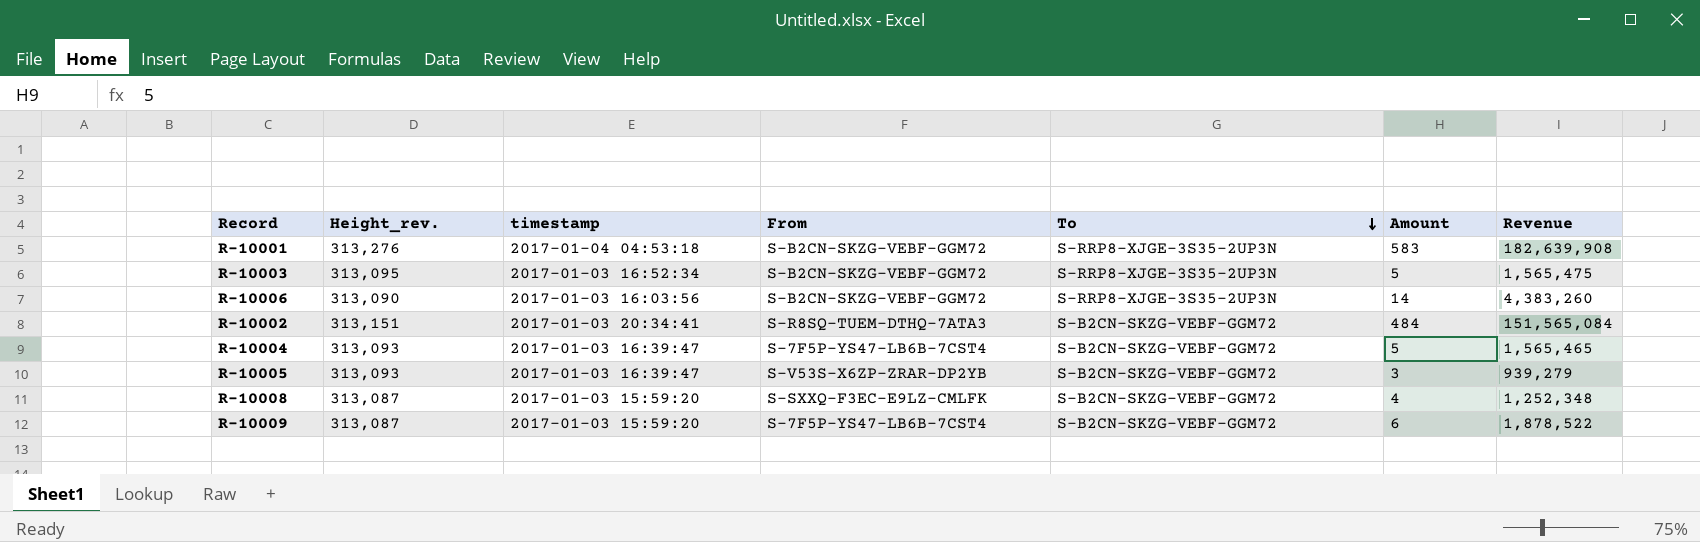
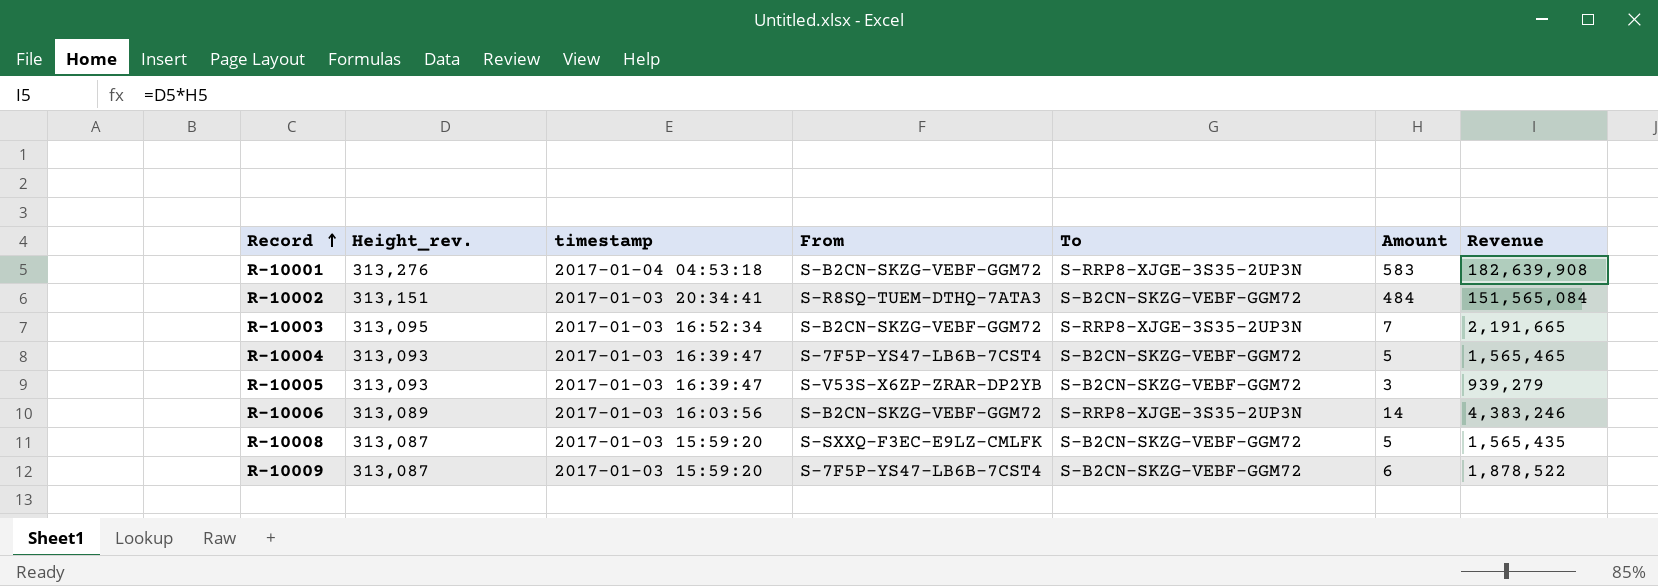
row order: To descending -> Record ascending
R-10003 | Amount: 5 -> 7
R-10003 | Revenue: 1,565,475 -> 2,191,665
R-10006 | Height_rev.: 313,090 -> 313,089
R-10006 | Revenue: 4,383,260 -> 4,383,246
R-10008 | Amount: 4 -> 5
R-10008 | Revenue: 1,252,348 -> 1,565,435

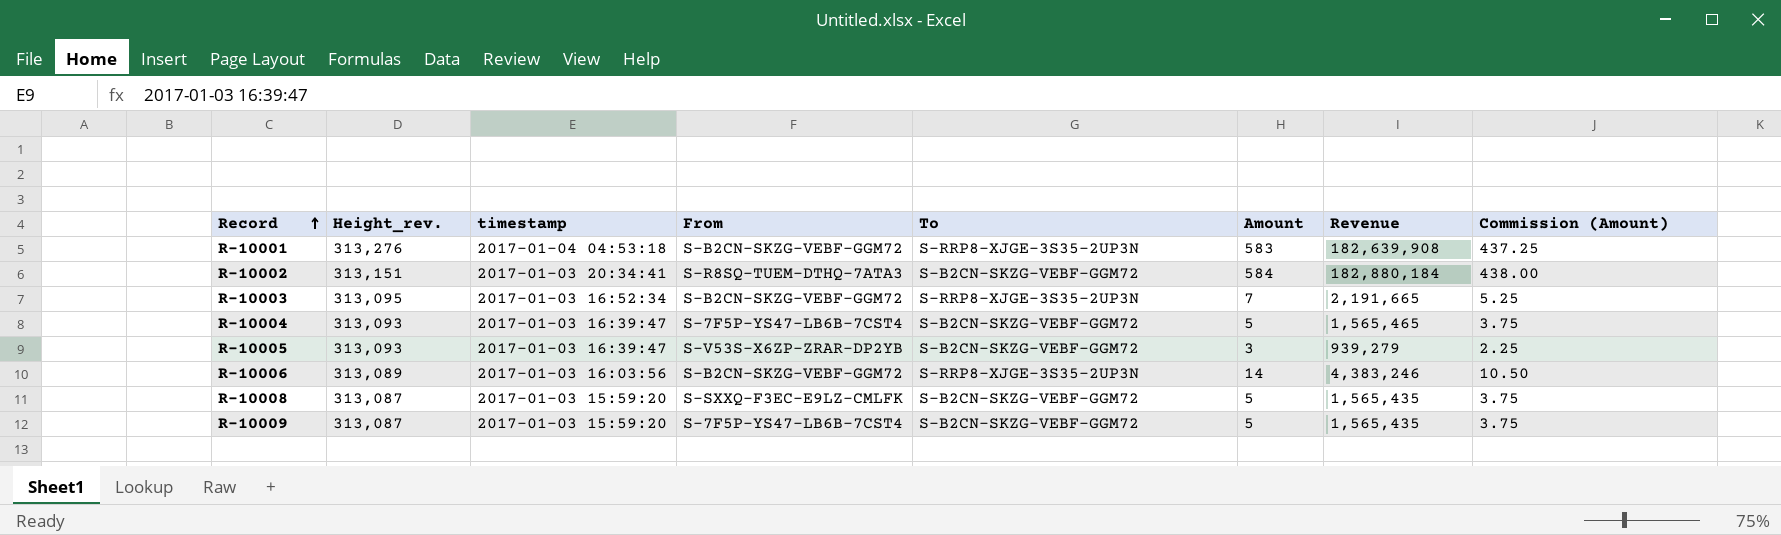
column Commission (Amount) | formula: none -> [Amount] * 0.75
R-10002 | Amount: 484 -> 584
R-10002 | Revenue: 151,565,084 -> 182,880,184
R-10009 | Amount: 6 -> 5
R-10009 | Revenue: 1,878,522 -> 1,565,435

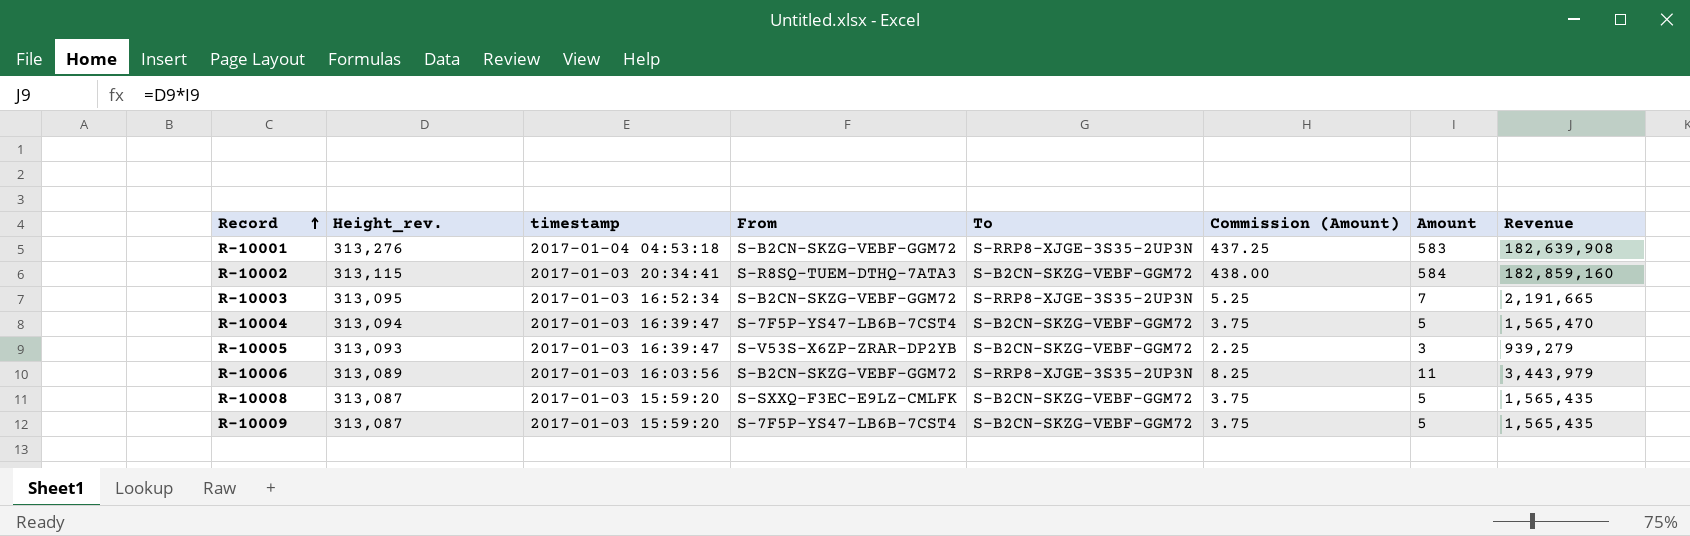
column Commission (Amount) | position: 8 -> 6
R-10002 | Height_rev.: 313,151 -> 313,115
R-10002 | Revenue: 182,880,184 -> 182,859,160
R-10004 | Height_rev.: 313,093 -> 313,094
R-10004 | Revenue: 1,565,465 -> 1,565,470
R-10006 | Commission (Amount): 10.50 -> 8.25
R-10006 | Amount: 14 -> 11
R-10006 | Revenue: 4,383,246 -> 3,443,979

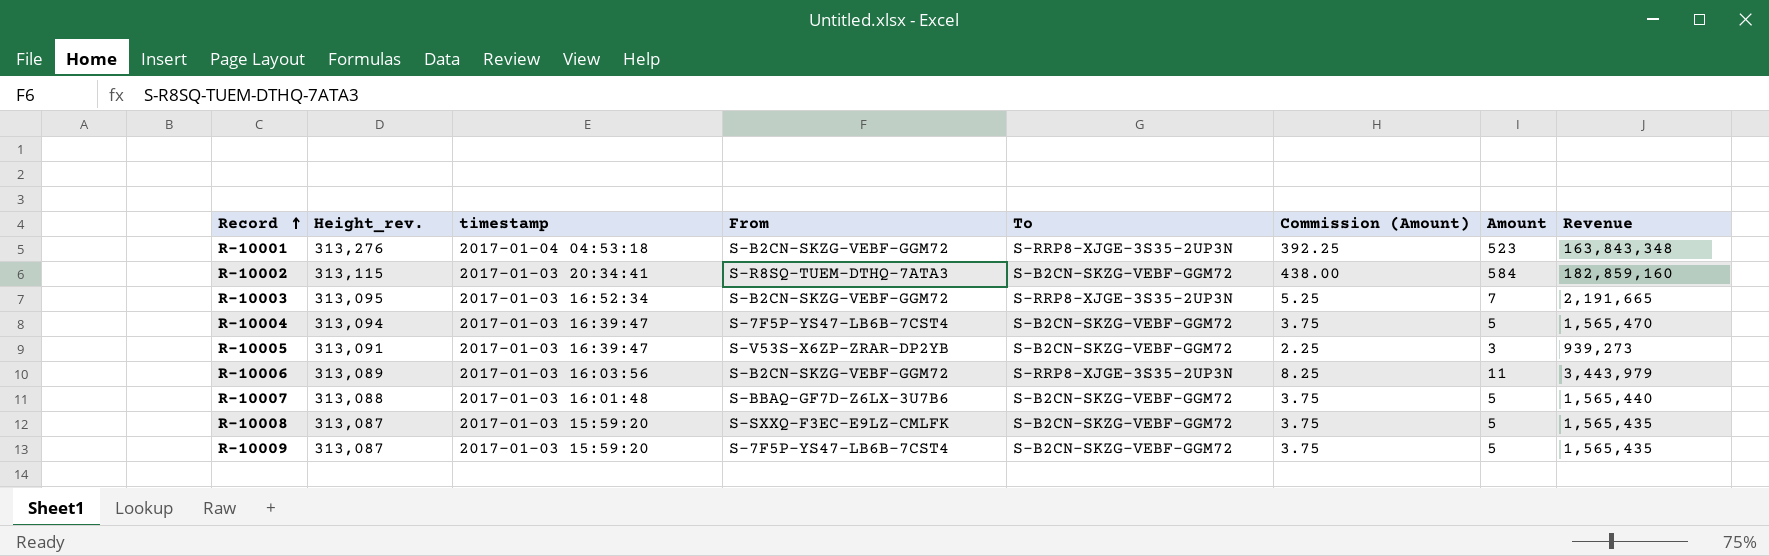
R-10001 | Commission (Amount): 437.25 -> 392.25
R-10001 | Amount: 583 -> 523
R-10001 | Revenue: 182,639,908 -> 163,843,348
R-10005 | Height_rev.: 313,093 -> 313,091
R-10005 | Revenue: 939,279 -> 939,273
row R-10007: none -> 313,088 | 2017-01-03 16:01:48 | S-BBAQ-GF7D-Z6LX-3U7B6 | S-B2CN-SKZG-VEBF-GGM72 | 3.75 | 5 | 1,565,440

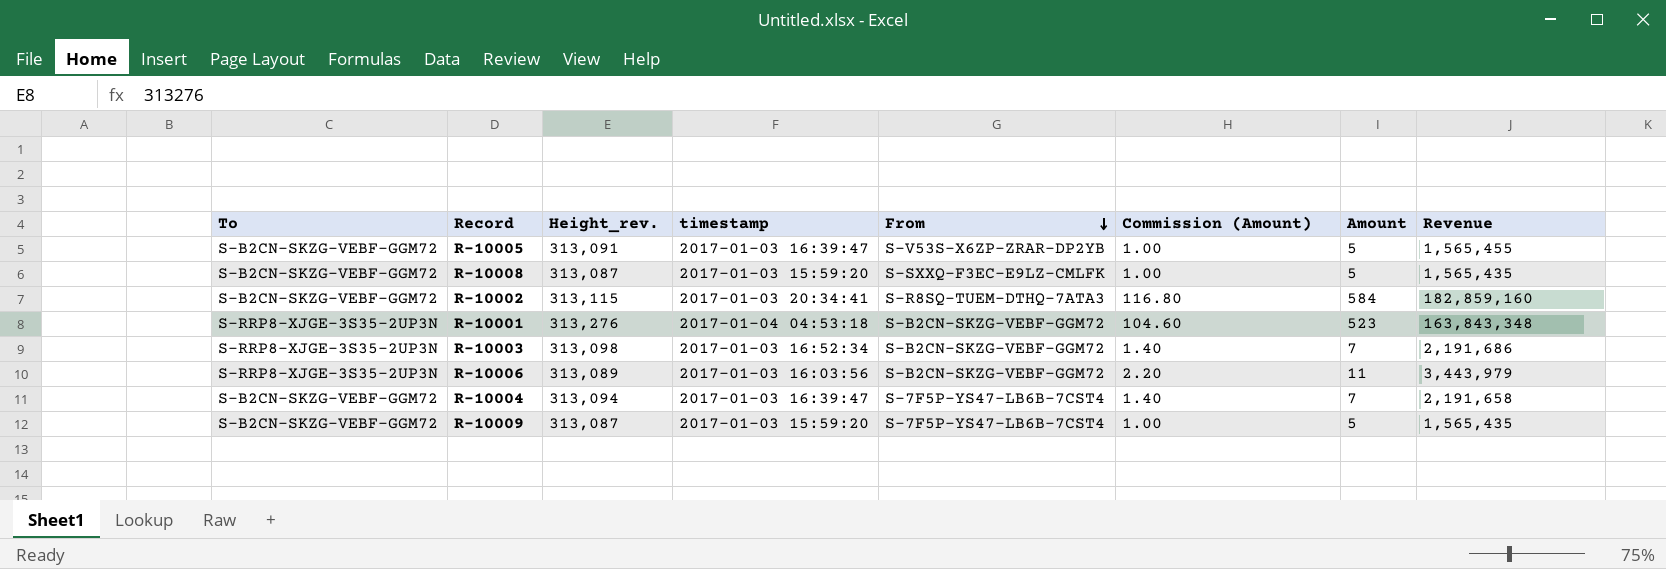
row order: Record ascending -> From descending
column To | position: 5 -> 1
column Commission (Amount) | formula: [Amount] * 0.75 -> [Amount] * 0.2
row R-10007: 313,088 | 2017-01-03 16:01:48 | S-BBAQ-GF7D-Z6LX-3U7B6 | S-B2CN-SKZG-VEBF-GGM72 | 3.75 | 5 | 1,565,440 -> none
R-10005 | Amount: 3 -> 5
R-10005 | Revenue: 939,273 -> 1,565,455
R-10003 | Height_rev.: 313,095 -> 313,098
R-10003 | Revenue: 2,191,665 -> 2,191,686
R-10004 | Amount: 5 -> 7
R-10004 | Revenue: 1,565,470 -> 2,191,658

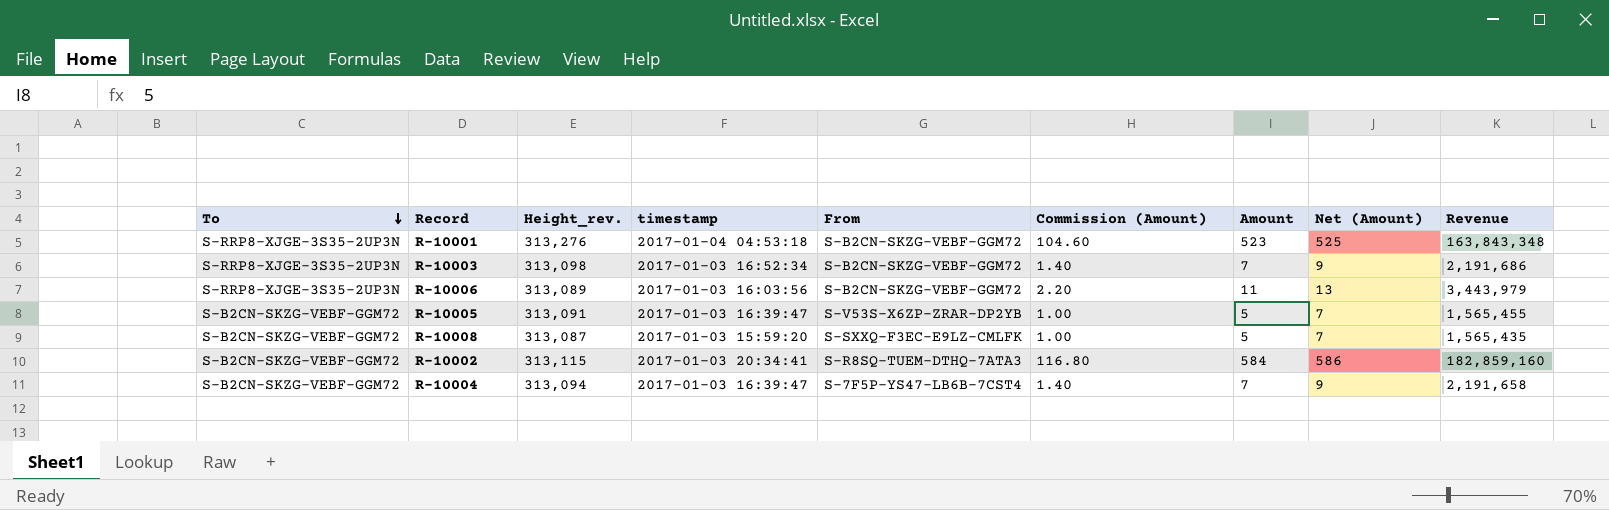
row order: From descending -> To descending
column Net (Amount) | formula: none -> [Amount] + 2
row R-10009: S-B2CN-SKZG-VEBF-GGM72 | 313,087 | 2017-01-03 15:59:20 | S-7F5P-YS47-LB6B-7CST4 | 1.00 | 5 | 1,565,435 -> none

